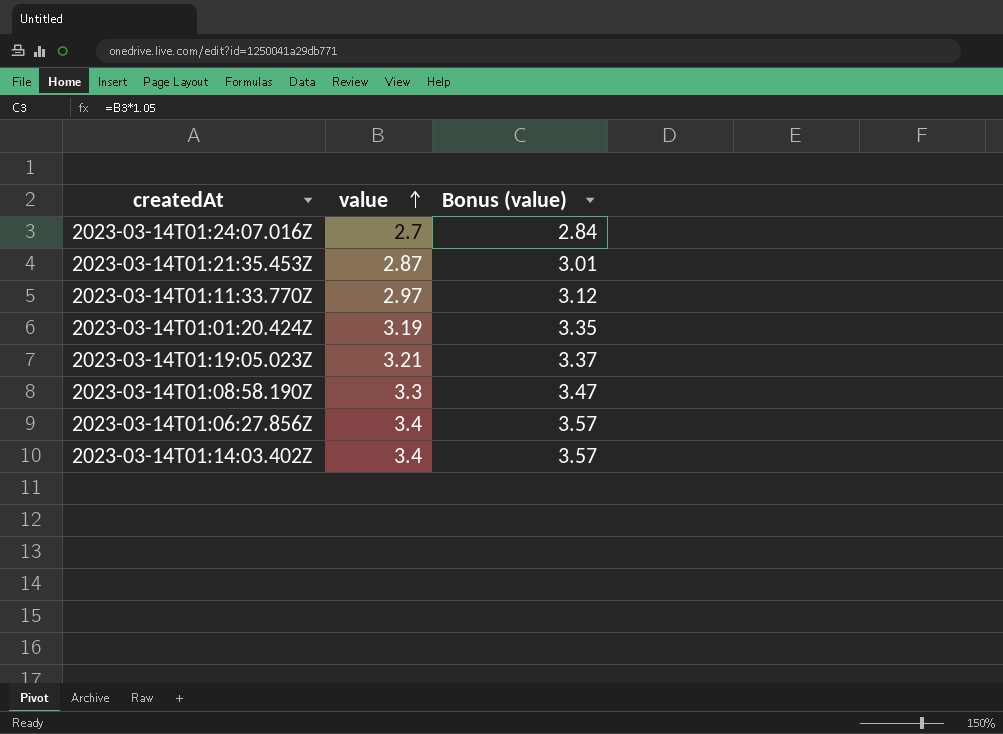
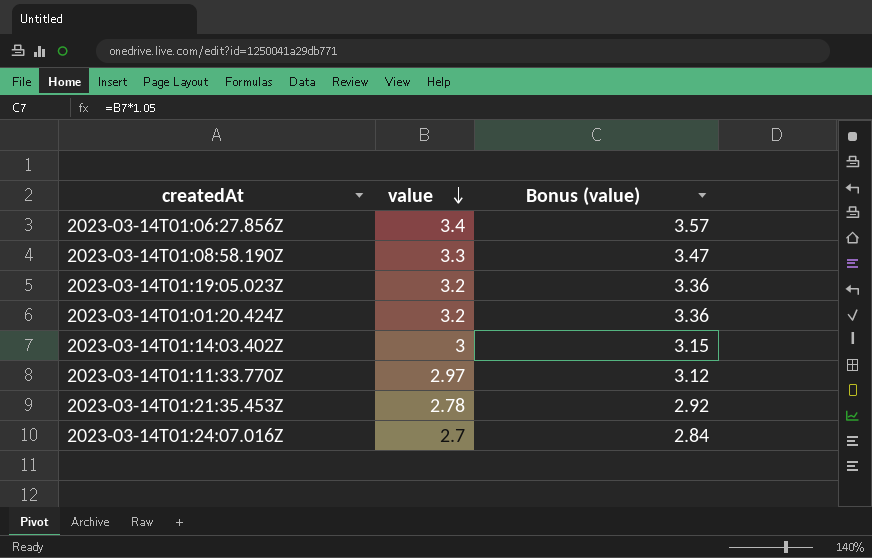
row order: value ascending -> value descending
2023-03-14T01:19:05.023Z | value: 3.21 -> 3.2
2023-03-14T01:19:05.023Z | Bonus (value): 3.37 -> 3.36
2023-03-14T01:01:20.424Z | value: 3.19 -> 3.2
2023-03-14T01:01:20.424Z | Bonus (value): 3.35 -> 3.36
2023-03-14T01:14:03.402Z | value: 3.4 -> 3
2023-03-14T01:14:03.402Z | Bonus (value): 3.57 -> 3.15
2023-03-14T01:21:35.453Z | value: 2.87 -> 2.78
2023-03-14T01:21:35.453Z | Bonus (value): 3.01 -> 2.92

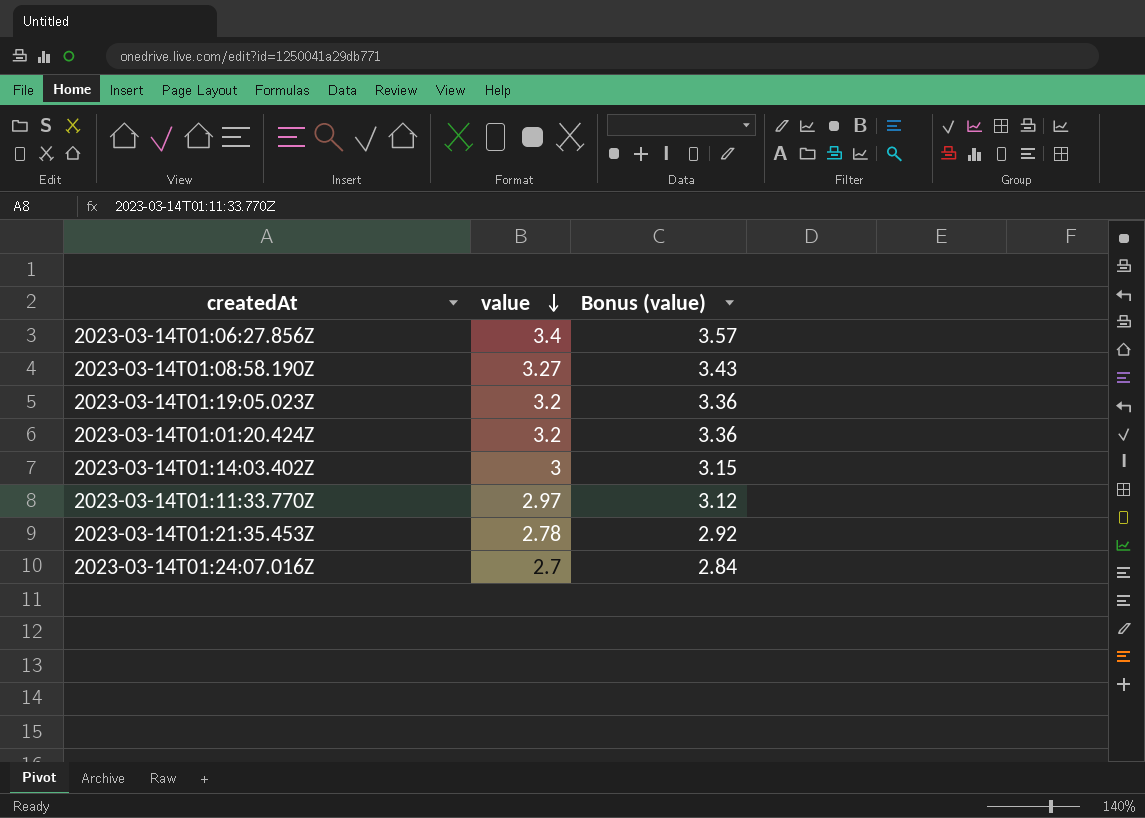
2023-03-14T01:08:58.190Z | value: 3.3 -> 3.27
2023-03-14T01:08:58.190Z | Bonus (value): 3.47 -> 3.43

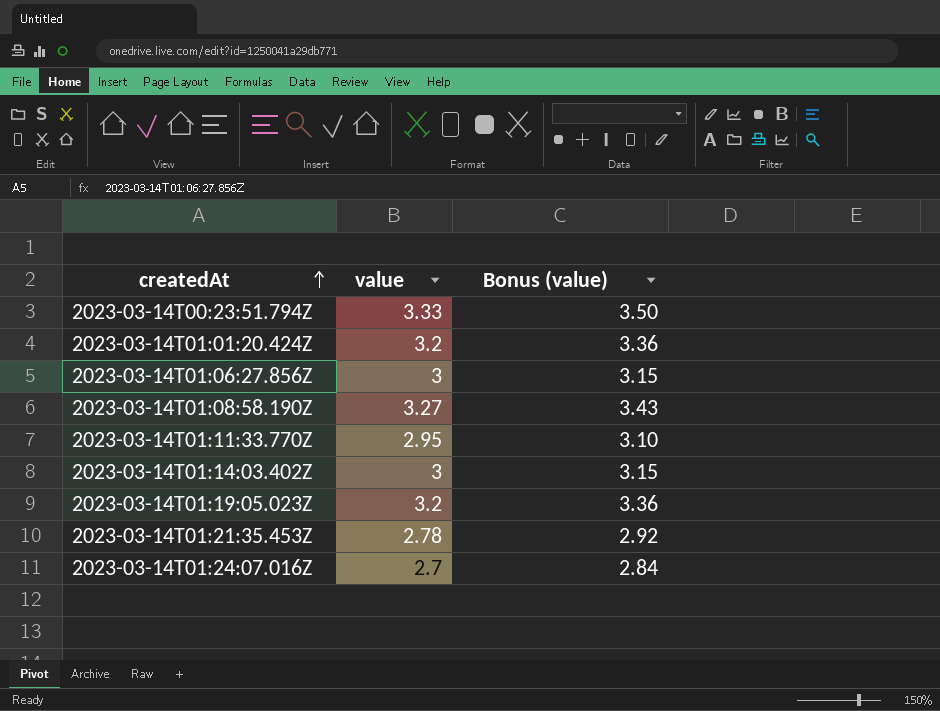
row order: value descending -> createdAt ascending
row 2023-03-14T00:23:51.794Z: none -> 3.33 | 3.50
2023-03-14T01:06:27.856Z | value: 3.4 -> 3
2023-03-14T01:06:27.856Z | Bonus (value): 3.57 -> 3.15
2023-03-14T01:11:33.770Z | value: 2.97 -> 2.95
2023-03-14T01:11:33.770Z | Bonus (value): 3.12 -> 3.10

